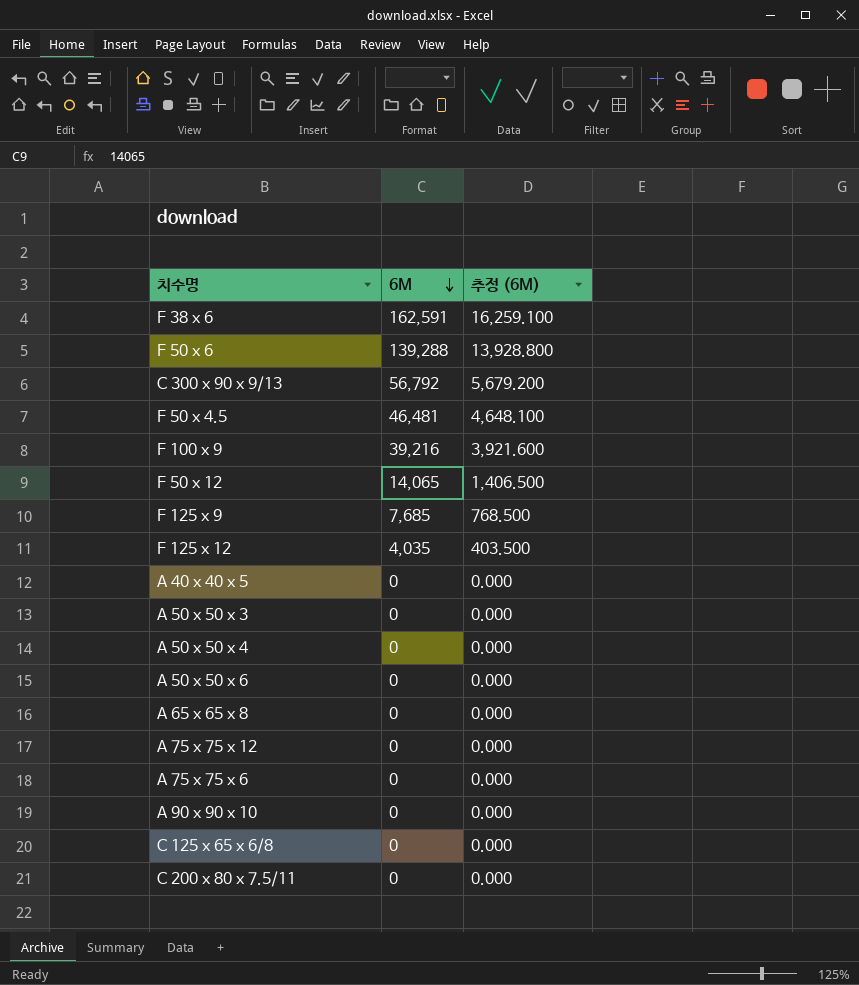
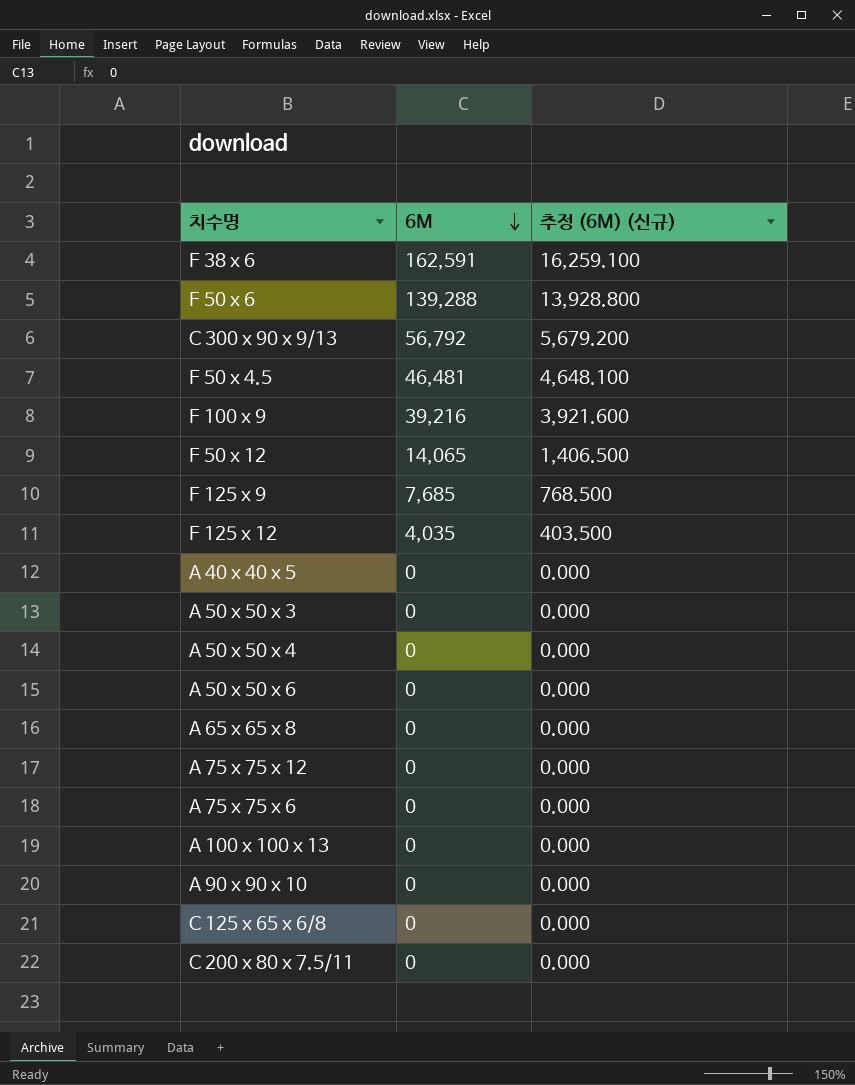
column name: 추정 (6M) -> 추정 (6M) (신규)
row A 100 x 100 x 13: none -> 0 | 0.000

